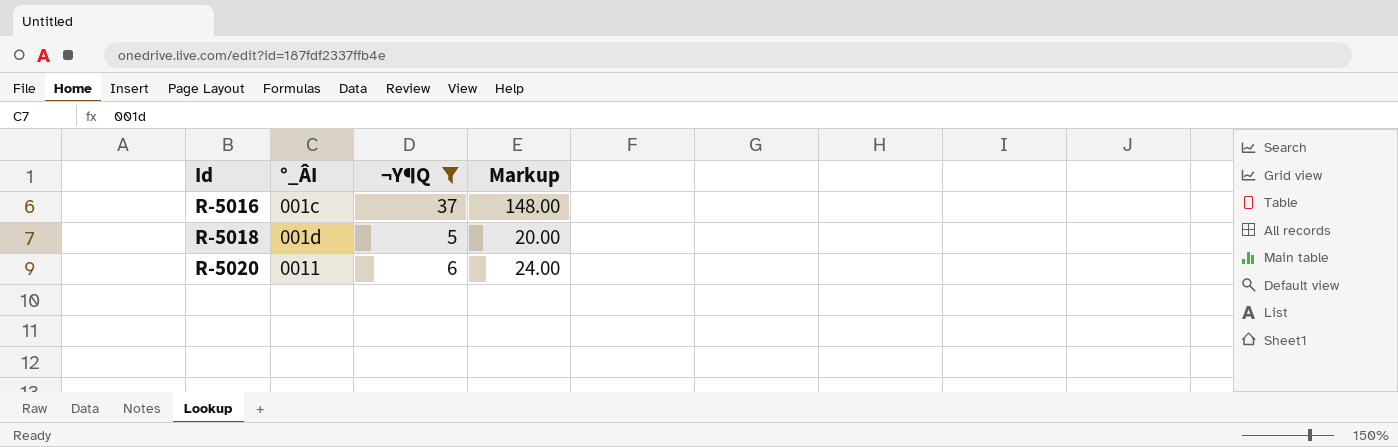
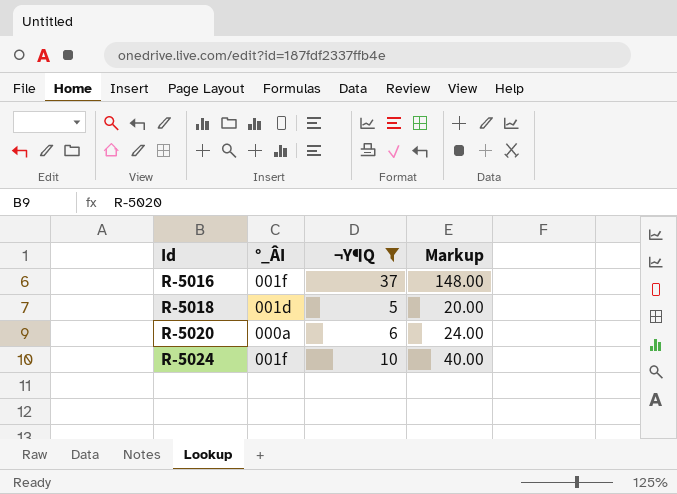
R-5016 | °_ÂI: 001c -> 001f
R-5020 | °_ÂI: 0011 -> 000a
row R-5024: none -> 001f | 10 | 40.00

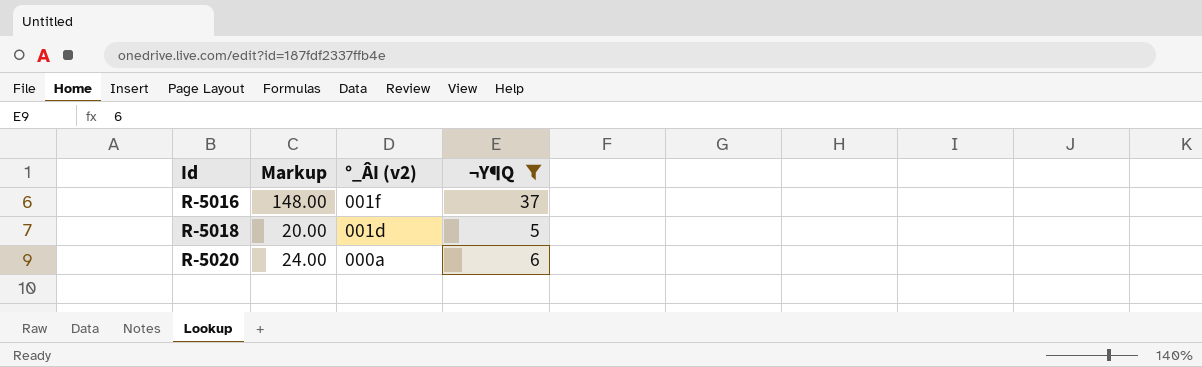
column Markup | position: 4 -> 2
column name: °_ÂI -> °_ÂI (v2)
row R-5024: 001f | 10 | 40.00 -> none

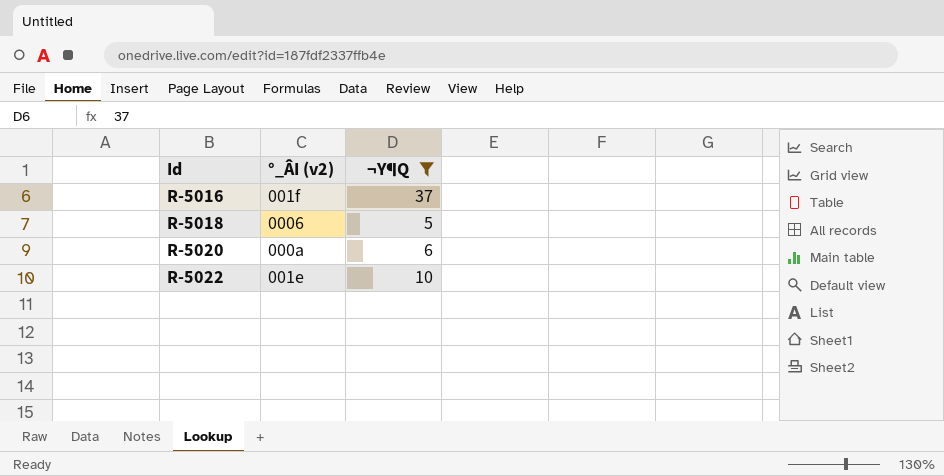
column Markup | formula: [¬Y¶Q] * 4 -> none
R-5018 | °_ÂI (v2): 001d -> 0006
row R-5022: none -> 001e | 10

